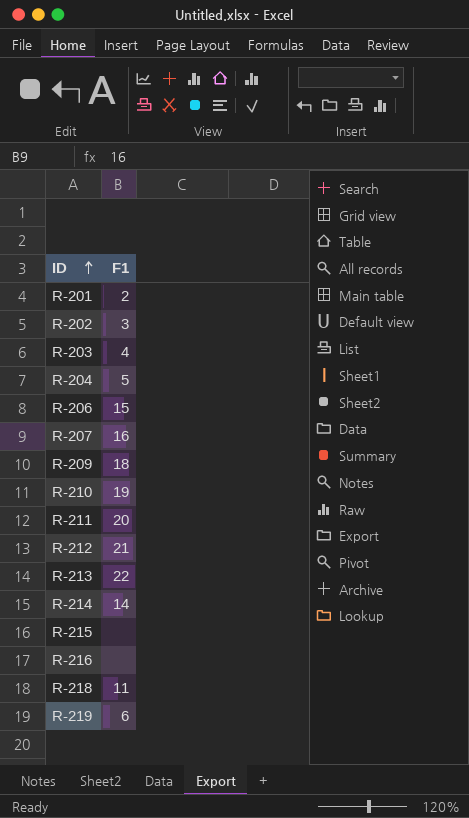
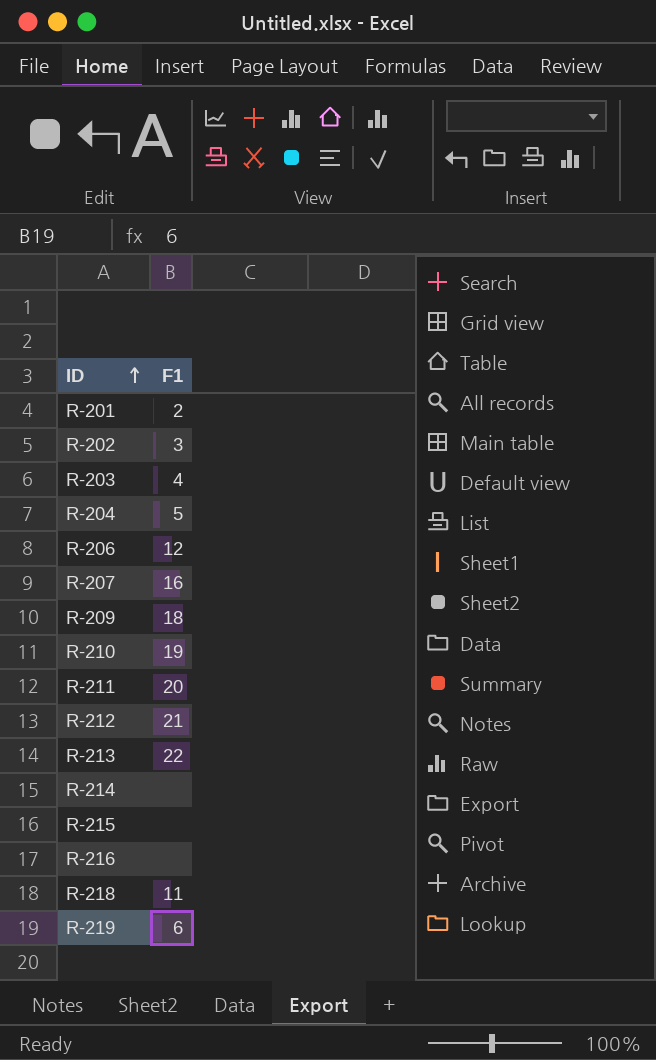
R-206 | F1: 15 -> 12
R-214 | F1: 14 -> none

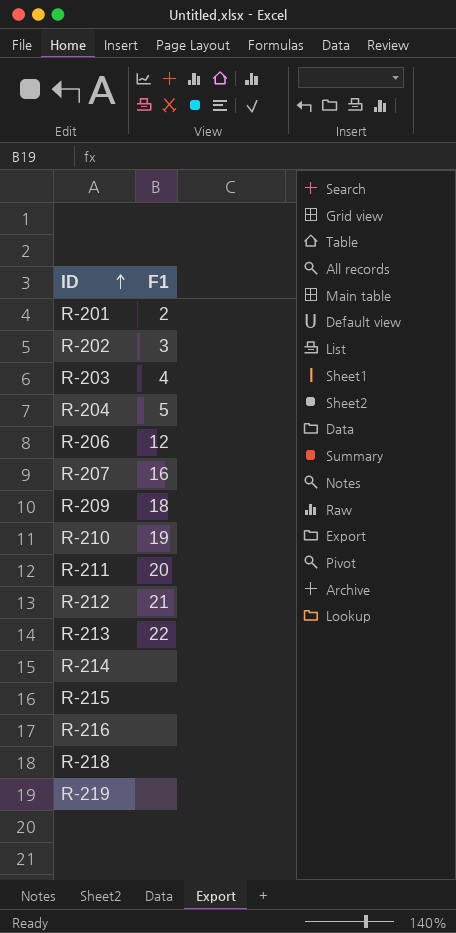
R-218 | F1: 11 -> none
R-219 | F1: 6 -> none

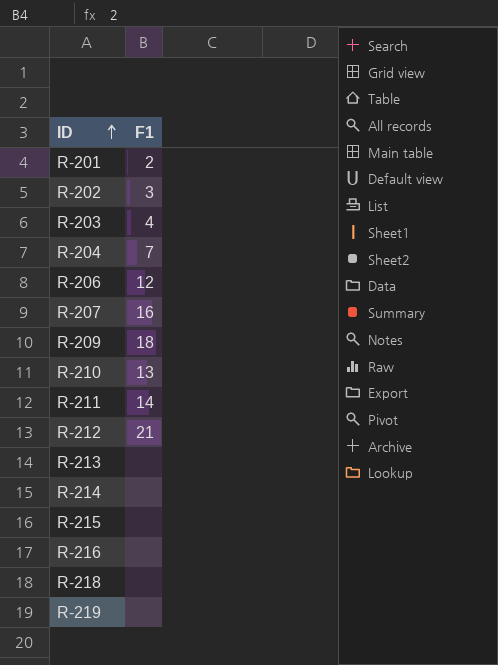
R-204 | F1: 5 -> 7
R-210 | F1: 19 -> 13
R-211 | F1: 20 -> 14
R-213 | F1: 22 -> none

